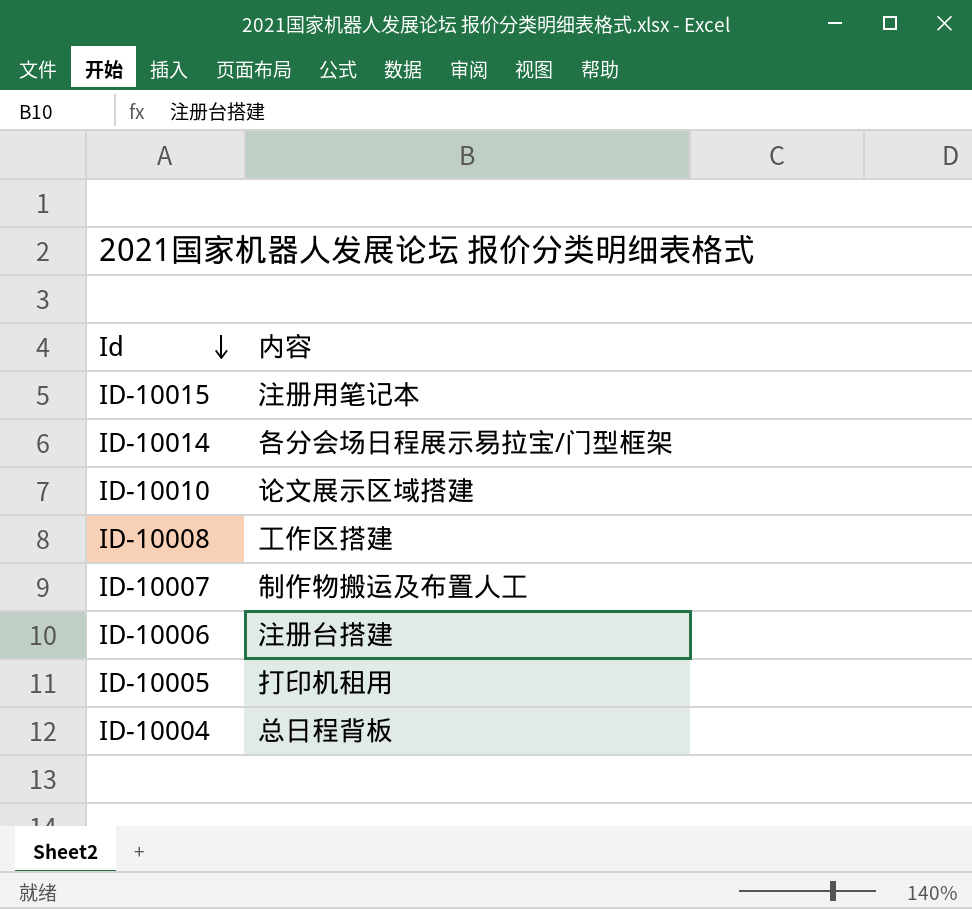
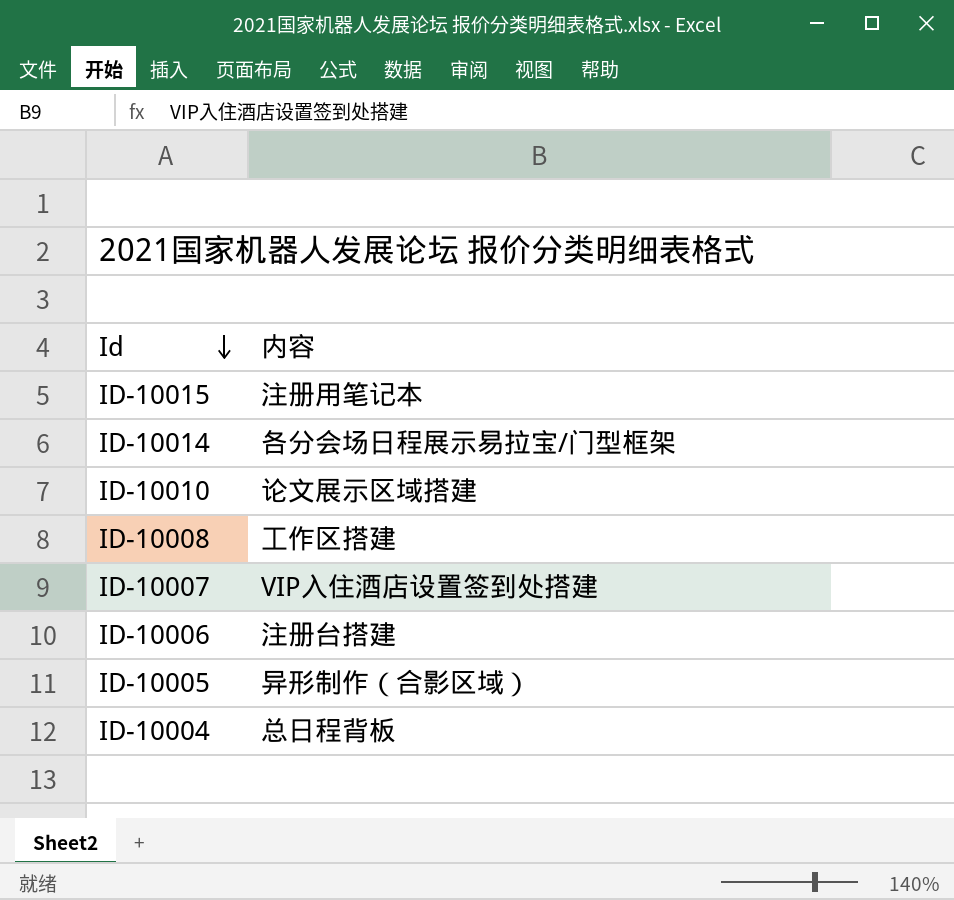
ID-10007 | 内容: 制作物搬运及布置人工 -> VIP入住酒店设置签到处搭建
ID-10005 | 内容: 打印机租用 -> 异形制作（合影区域）

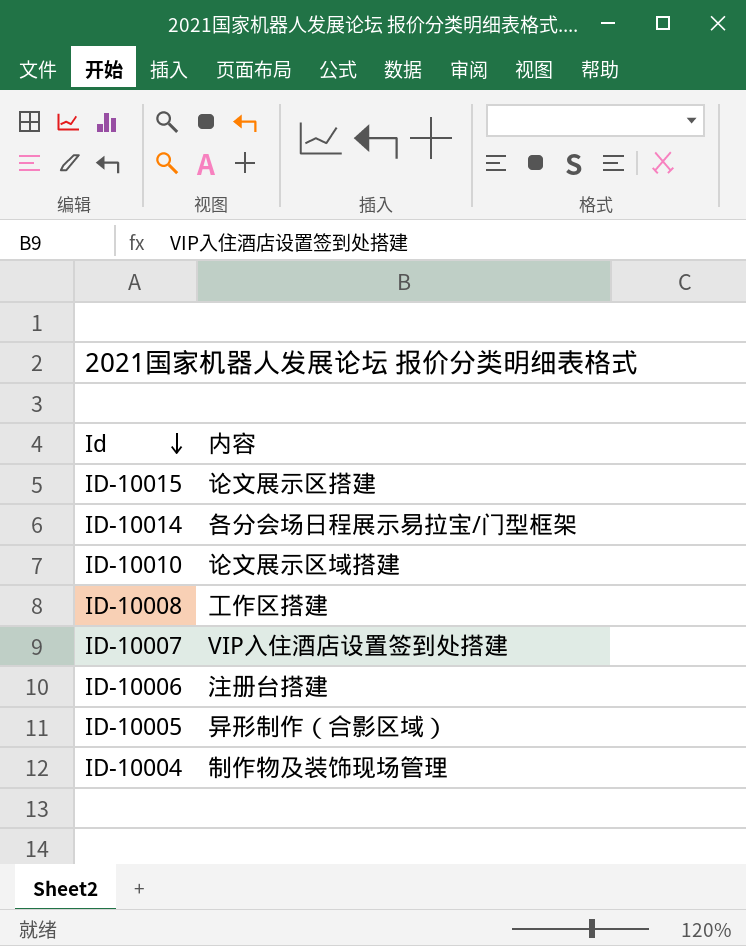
ID-10015 | 内容: 注册用笔记本 -> 论文展示区搭建
ID-10004 | 内容: 总日程背板 -> 制作物及装饰现场管理

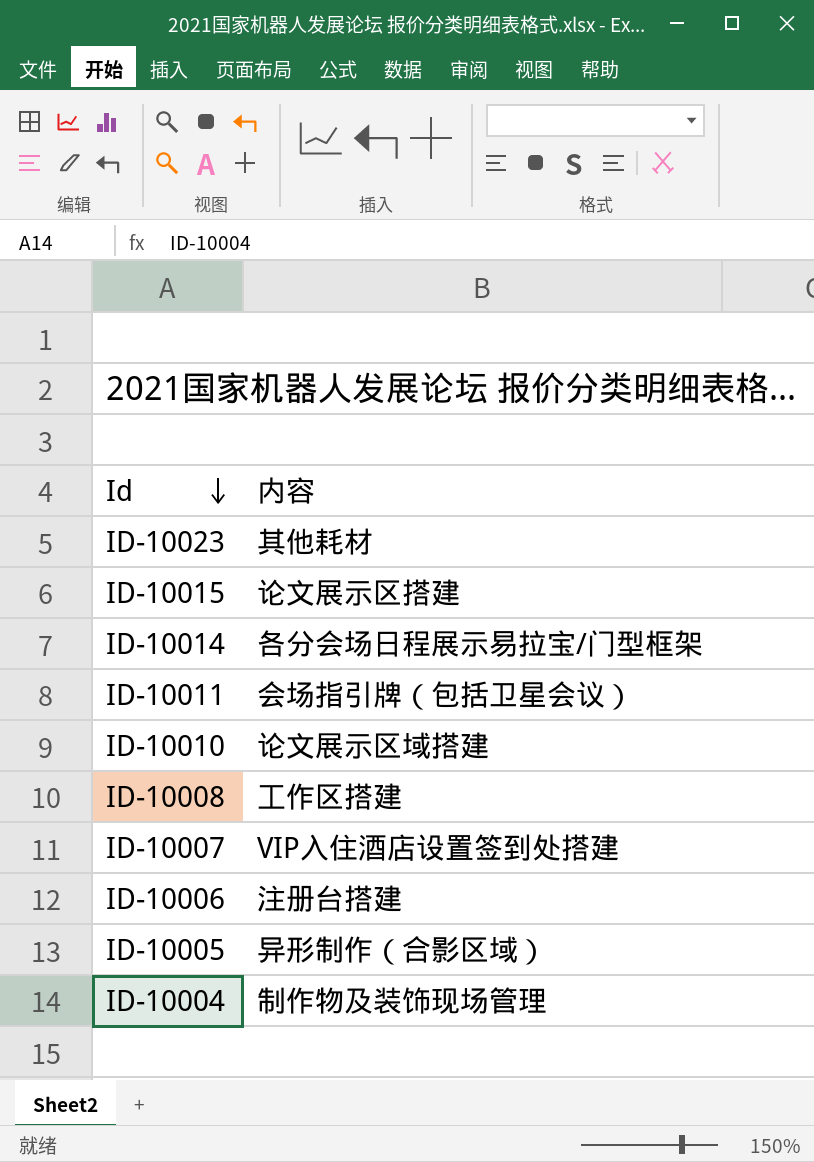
row ID-10023: none -> 其他耗材
row ID-10011: none -> 会场指引牌（包括卫星会议）

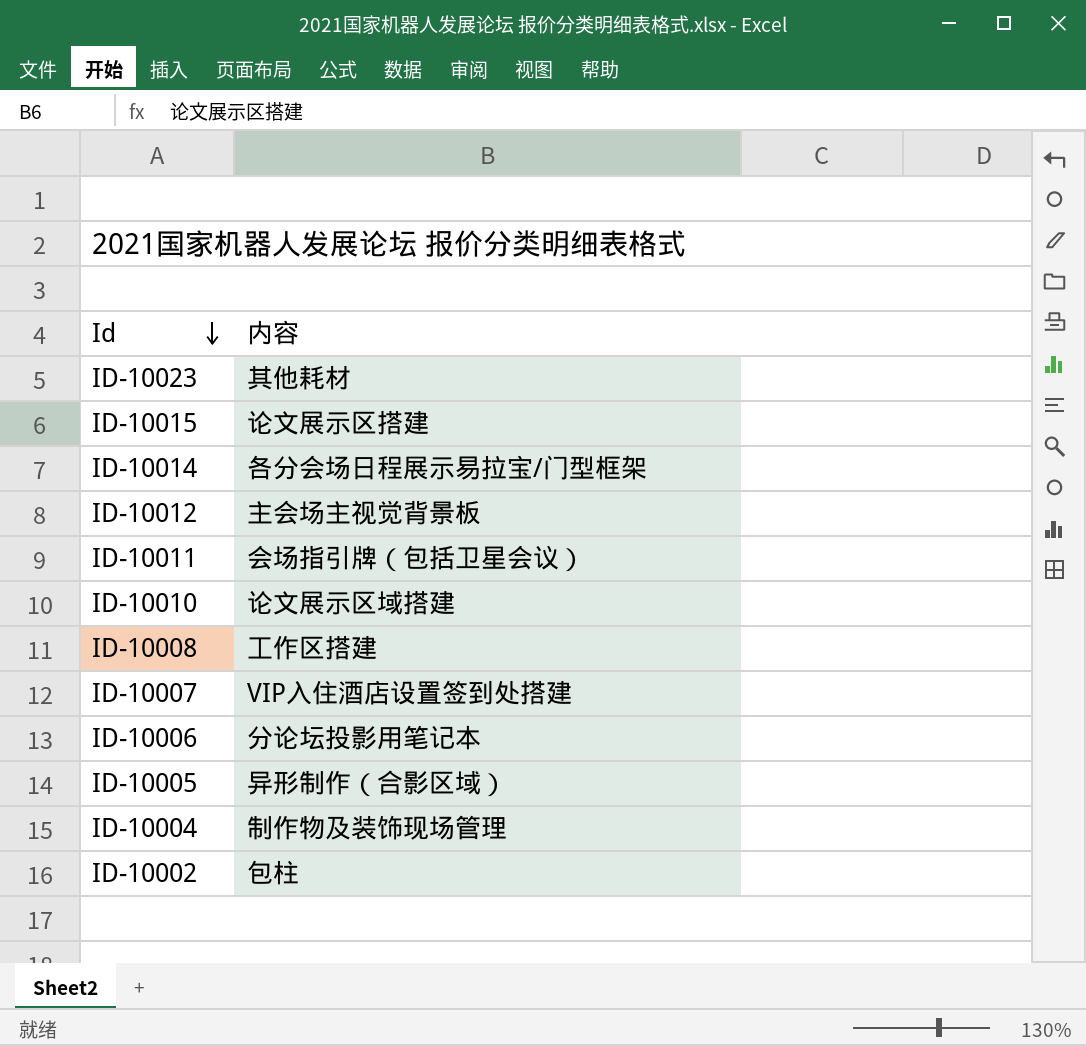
row ID-10012: none -> 主会场主视觉背景板
ID-10006 | 内容: 注册台搭建 -> 分论坛投影用笔记本
row ID-10002: none -> 包柱

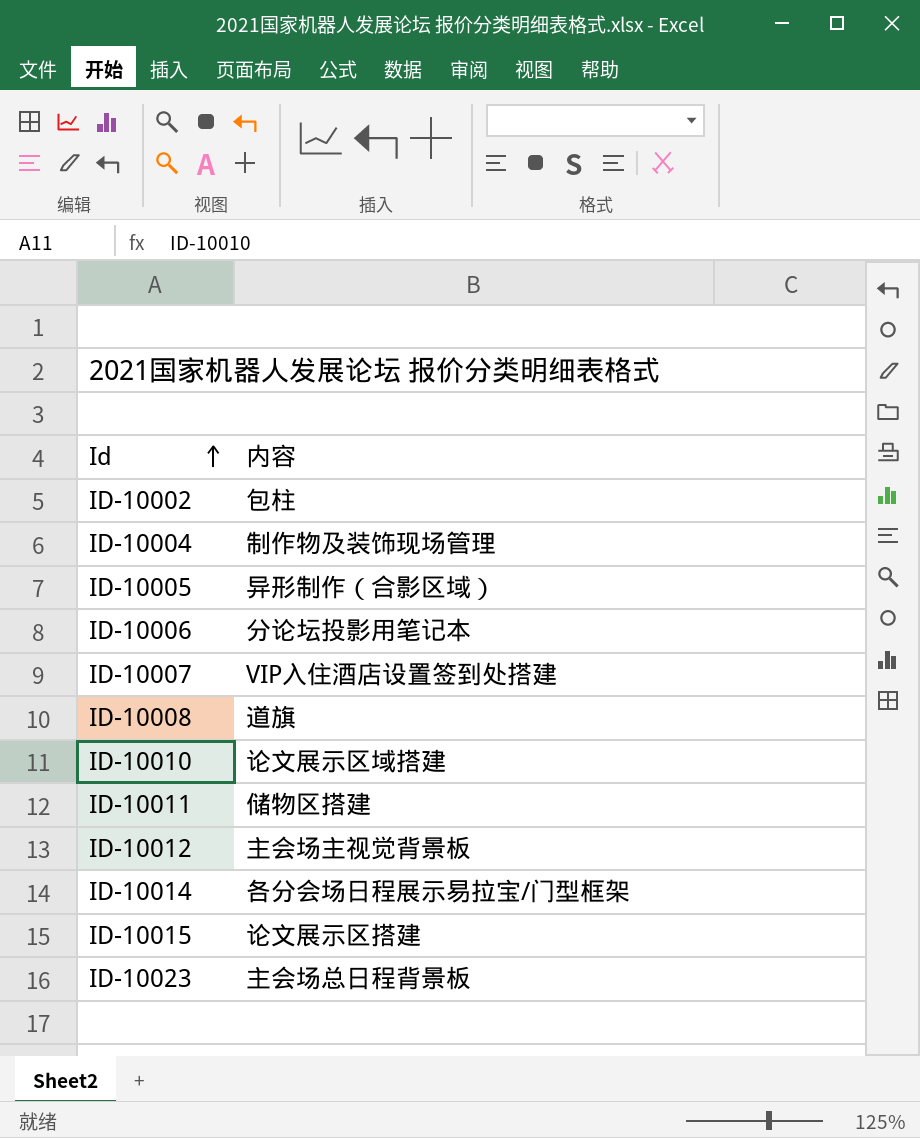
row order: Id descending -> Id ascending
ID-10008 | 内容: 工作区搭建 -> 道旗
ID-10011 | 内容: 会场指引牌（包括卫星会议） -> 储物区搭建
ID-10023 | 内容: 其他耗材 -> 主会场总日程背景板

